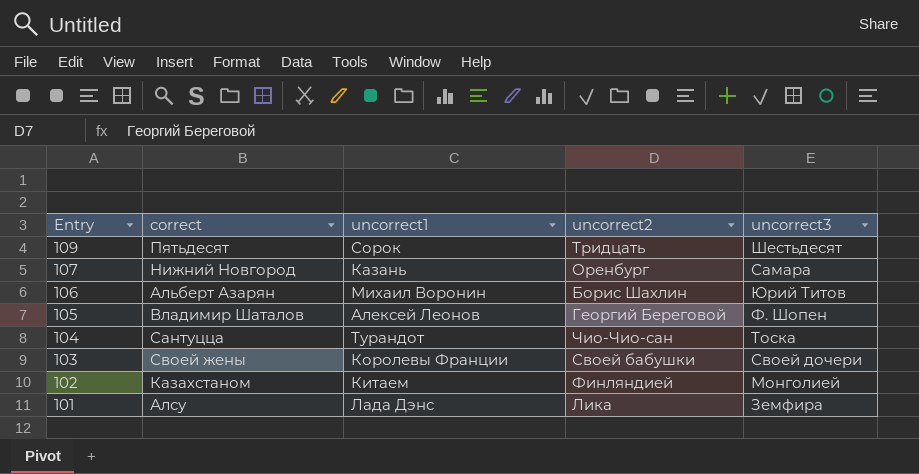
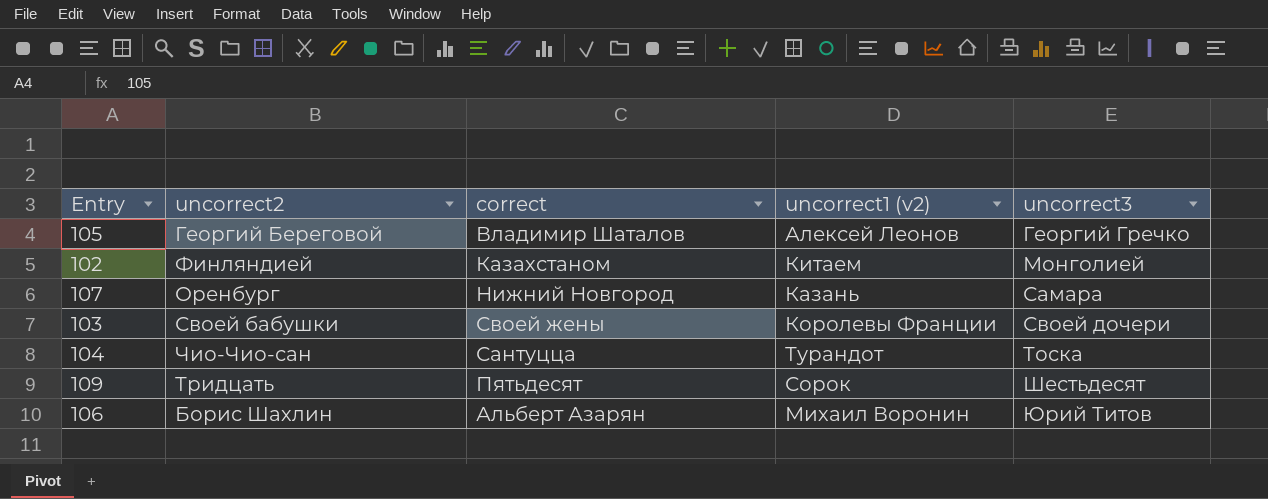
row order: Entry descending -> uncorrect3 ascending
column uncorrect2 | position: 4 -> 2
column name: uncorrect1 -> uncorrect1 (v2)
row 101: Алсу | Лада Дэнс | Лика | Земфира -> none
105 | uncorrect3: Ф. Шопен -> Георгий Гречко

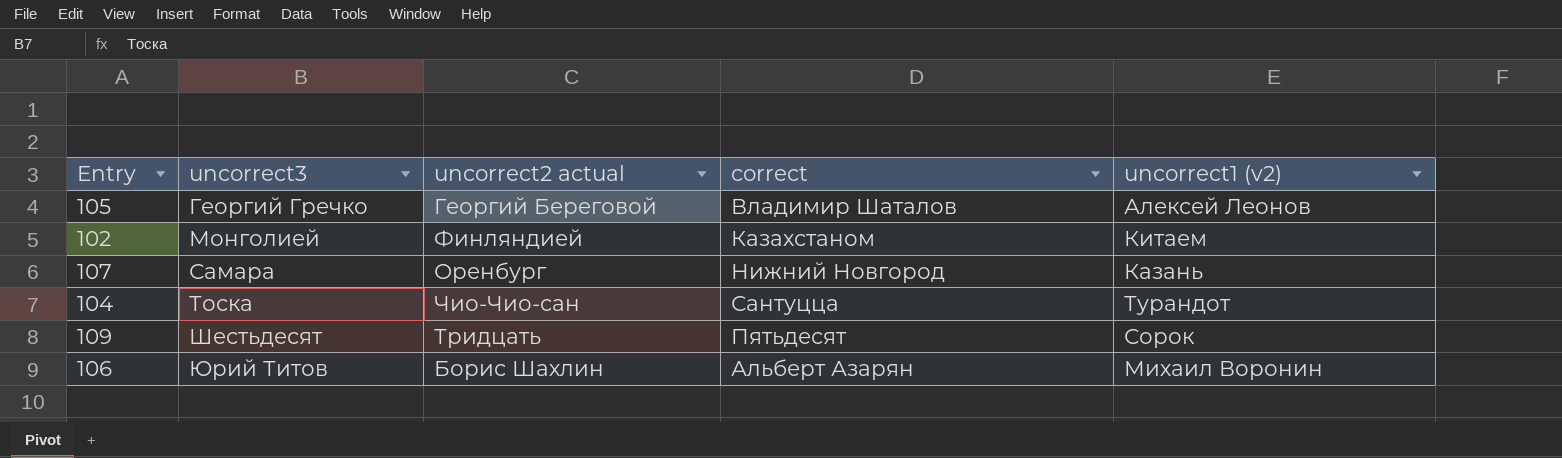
column uncorrect3 | position: 5 -> 2
column name: uncorrect2 -> uncorrect2 actual
row 103: Своей бабушки | Своей жены | Королевы Франции | Своей дочери -> none

